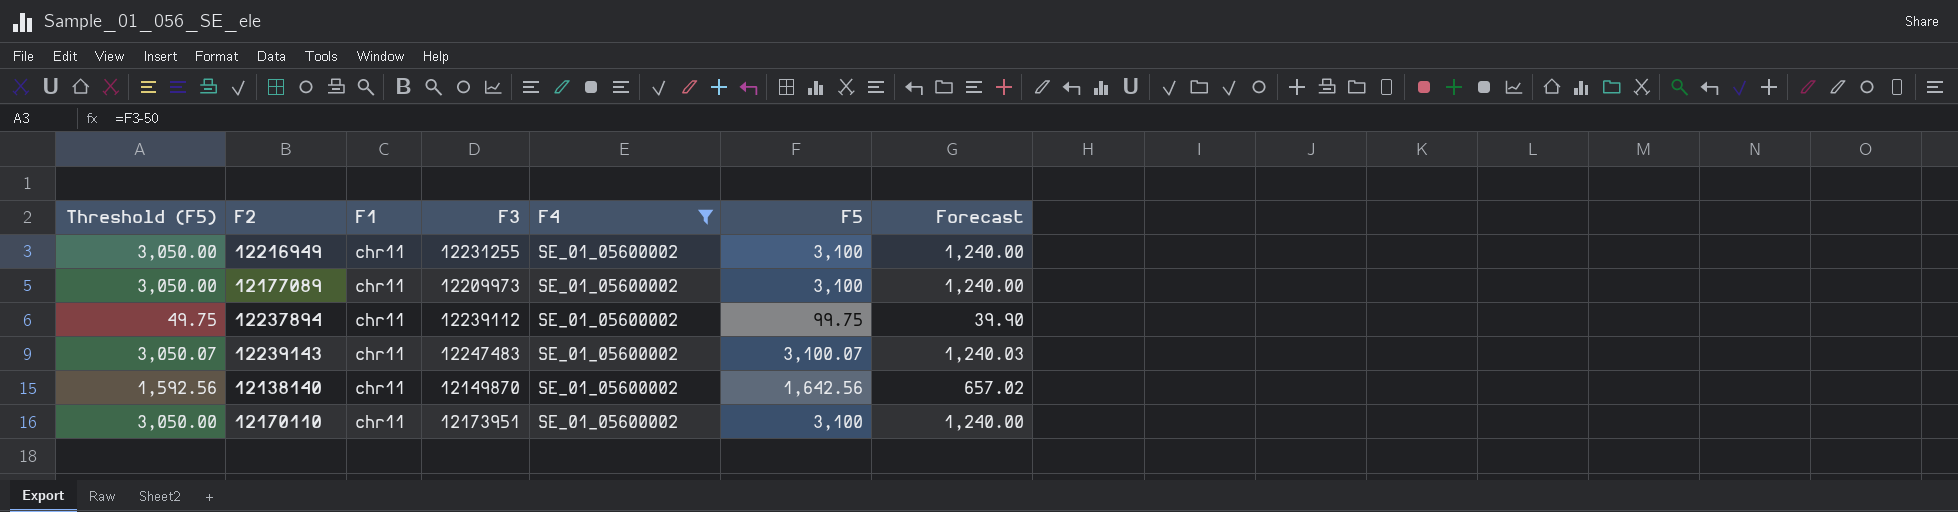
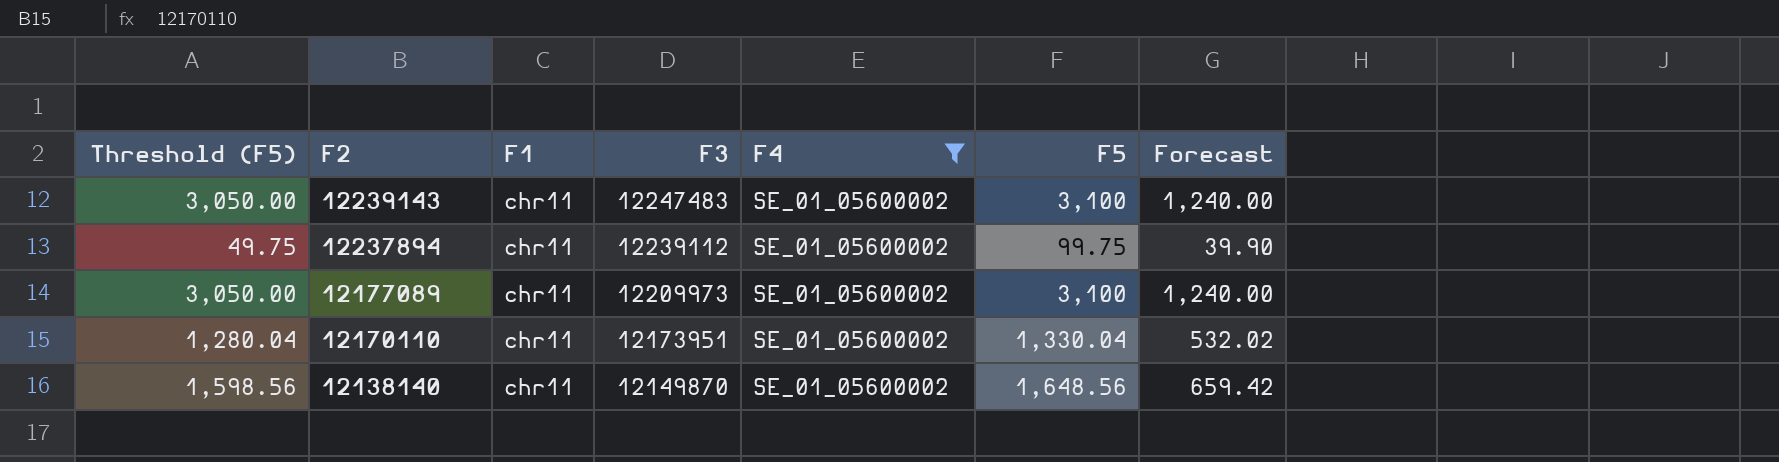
row order: none -> F2 descending
row 12216949: 3,050.00 | chr11 | 12231255 | SE_01_05600002 | 3,100 | 1,240.00 -> none
12239143 | Threshold (F5): 3,050.07 -> 3,050.00
12239143 | F5: 3,100.07 -> 3,100
12239143 | Forecast: 1,240.03 -> 1,240.00
12170110 | Threshold (F5): 3,050.00 -> 1,280.04
12170110 | F5: 3,100 -> 1,330.04
12170110 | Forecast: 1,240.00 -> 532.02
12138140 | Threshold (F5): 1,592.56 -> 1,598.56
12138140 | F5: 1,642.56 -> 1,648.56
12138140 | Forecast: 657.02 -> 659.42

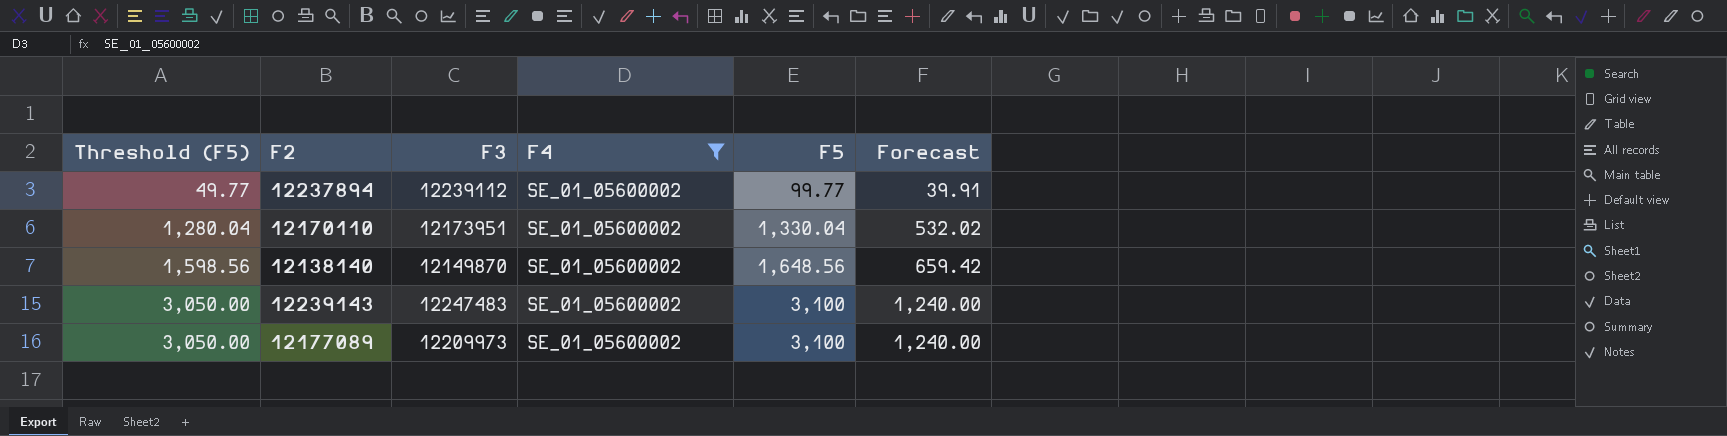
row order: F2 descending -> Threshold (F5) ascending
column F1 | position: 3 -> none
12237894 | Threshold (F5): 49.75 -> 49.77
12237894 | F5: 99.75 -> 99.77
12237894 | Forecast: 39.90 -> 39.91

